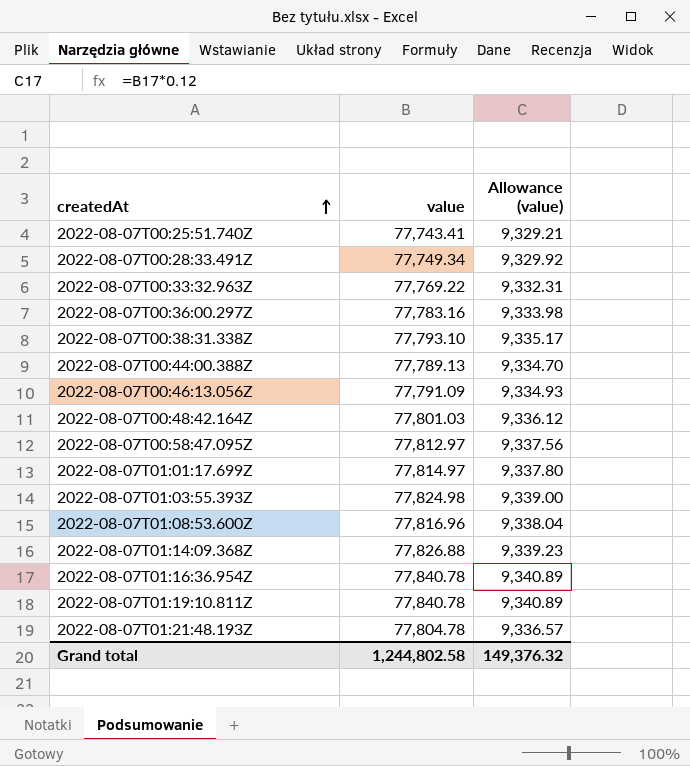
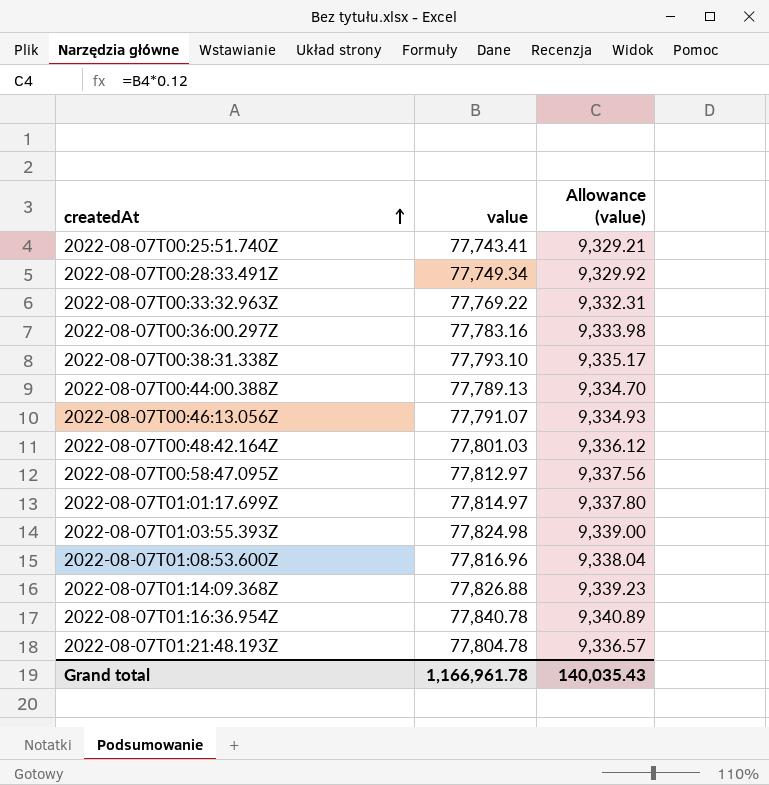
row 2022-08-07T01:19:10.811Z: 77,840.78 | 9,340.89 -> none
2022-08-07T00:46:13.056Z | value: 77,791.09 -> 77,791.07
Grand total | value: 1,244,802.58 -> 1,166,961.78
Grand total | Allowance (value): 149,376.32 -> 140,035.43

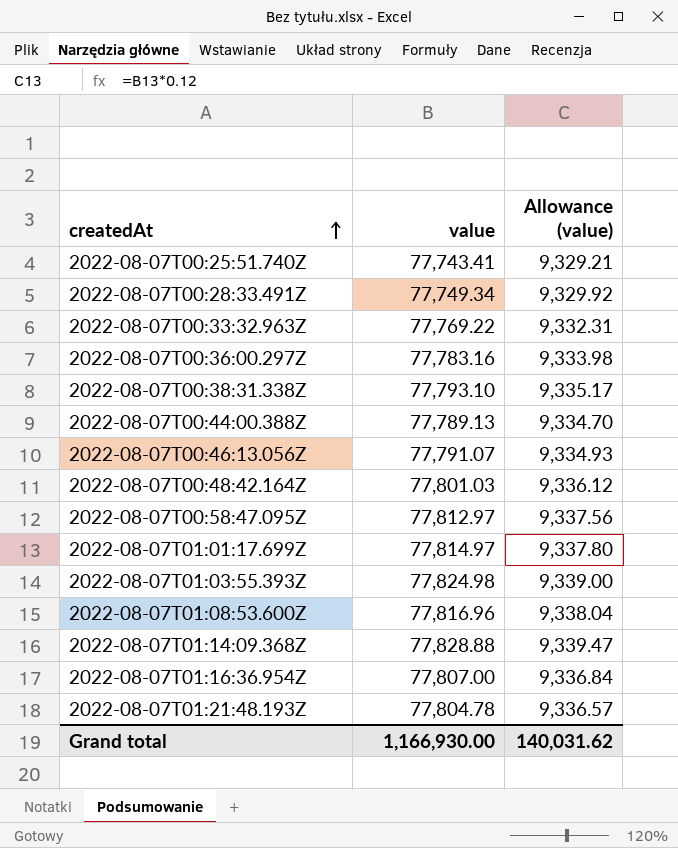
2022-08-07T01:14:09.368Z | value: 77,826.88 -> 77,828.88
2022-08-07T01:14:09.368Z | Allowance (value): 9,339.23 -> 9,339.47
2022-08-07T01:16:36.954Z | value: 77,840.78 -> 77,807.00
2022-08-07T01:16:36.954Z | Allowance (value): 9,340.89 -> 9,336.84
Grand total | value: 1,166,961.78 -> 1,166,930.00
Grand total | Allowance (value): 140,035.43 -> 140,031.62

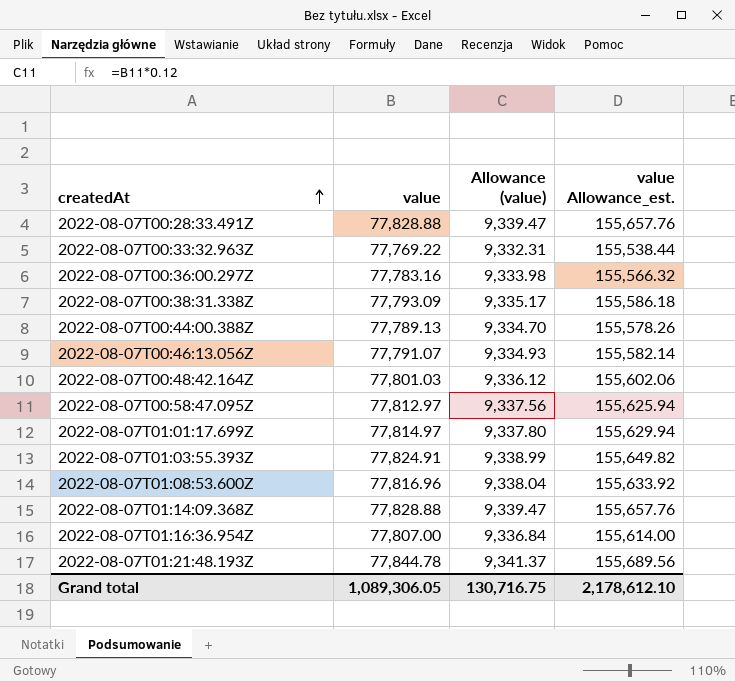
column value Allowance_est. | formula: none -> [value] * 2
row 2022-08-07T00:25:51.740Z: 77,743.41 | 9,329.21 -> none
2022-08-07T00:28:33.491Z | value: 77,749.34 -> 77,828.88
2022-08-07T00:28:33.491Z | Allowance (value): 9,329.92 -> 9,339.47
2022-08-07T00:38:31.338Z | value: 77,793.10 -> 77,793.09
2022-08-07T01:03:55.393Z | value: 77,824.98 -> 77,824.91
2022-08-07T01:03:55.393Z | Allowance (value): 9,339.00 -> 9,338.99
2022-08-07T01:21:48.193Z | value: 77,804.78 -> 77,844.78
2022-08-07T01:21:48.193Z | Allowance (value): 9,336.57 -> 9,341.37
Grand total | value: 1,166,930.00 -> 1,089,306.05
Grand total | Allowance (value): 140,031.62 -> 130,716.75

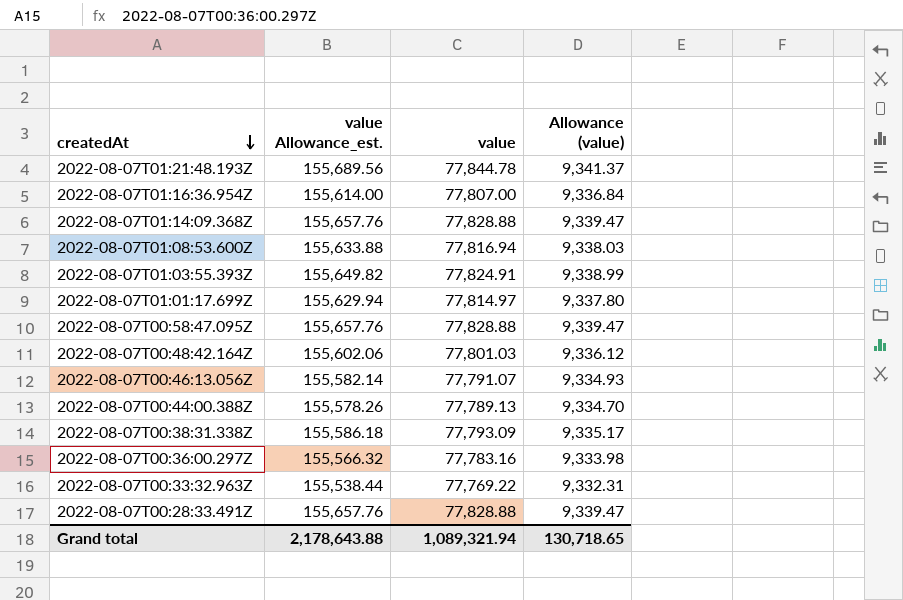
row order: createdAt ascending -> createdAt descending
column value Allowance_est. | position: 4 -> 2
2022-08-07T01:08:53.600Z | value Allowance_est.: 155,633.92 -> 155,633.88
2022-08-07T01:08:53.600Z | value: 77,816.96 -> 77,816.94
2022-08-07T01:08:53.600Z | Allowance (value): 9,338.04 -> 9,338.03
2022-08-07T00:58:47.095Z | value Allowance_est.: 155,625.94 -> 155,657.76
2022-08-07T00:58:47.095Z | value: 77,812.97 -> 77,828.88
2022-08-07T00:58:47.095Z | Allowance (value): 9,337.56 -> 9,339.47
Grand total | value Allowance_est.: 2,178,612.10 -> 2,178,643.88
Grand total | value: 1,089,306.05 -> 1,089,321.94
Grand total | Allowance (value): 130,716.75 -> 130,718.65

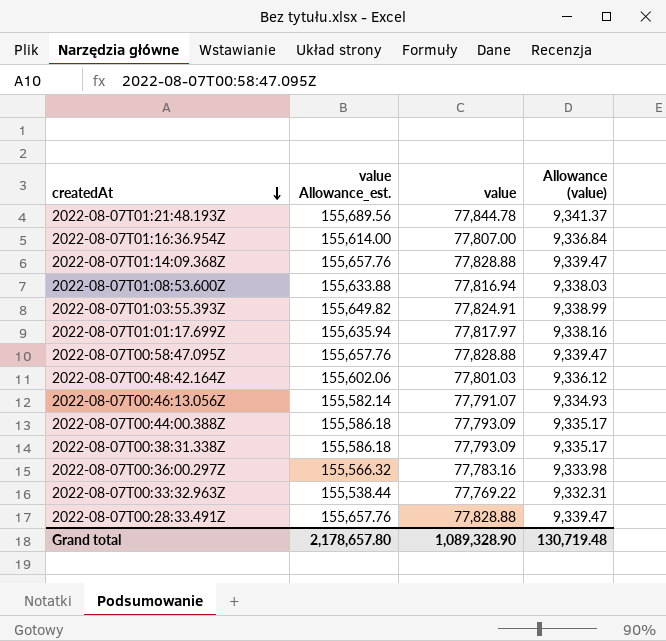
2022-08-07T01:01:17.699Z | value Allowance_est.: 155,629.94 -> 155,635.94
2022-08-07T01:01:17.699Z | value: 77,814.97 -> 77,817.97
2022-08-07T01:01:17.699Z | Allowance (value): 9,337.80 -> 9,338.16
2022-08-07T00:44:00.388Z | value Allowance_est.: 155,578.26 -> 155,586.18
2022-08-07T00:44:00.388Z | value: 77,789.13 -> 77,793.09
2022-08-07T00:44:00.388Z | Allowance (value): 9,334.70 -> 9,335.17
Grand total | value Allowance_est.: 2,178,643.88 -> 2,178,657.80
Grand total | value: 1,089,321.94 -> 1,089,328.90
Grand total | Allowance (value): 130,718.65 -> 130,719.48

